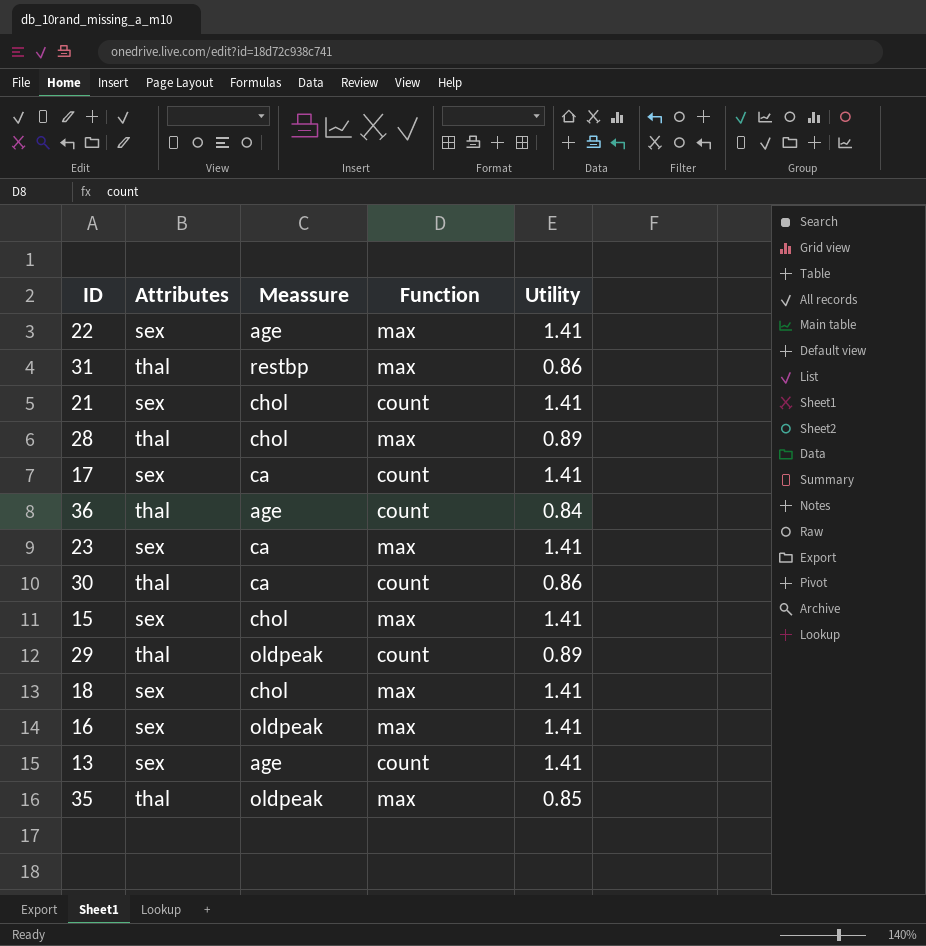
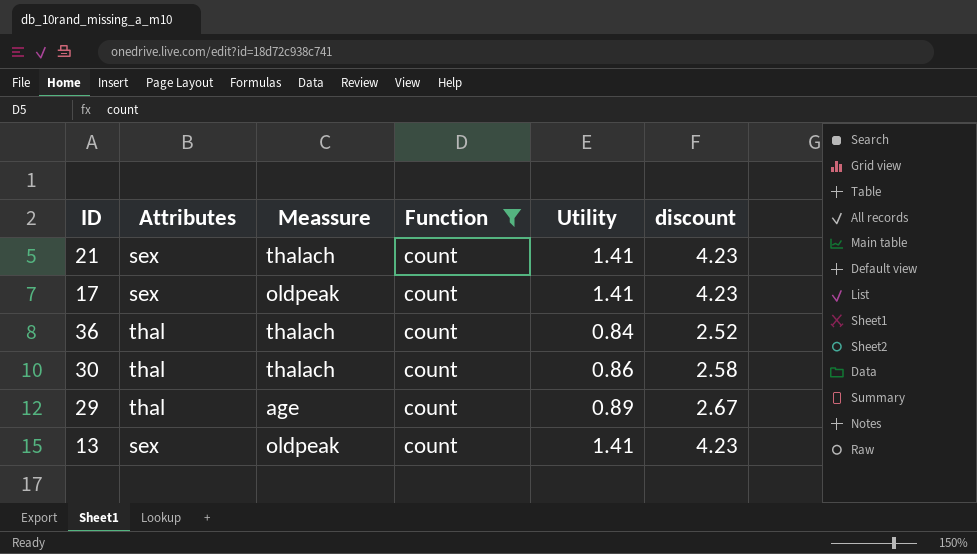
filter: none -> Function = count
column discount | formula: none -> [Utility] * 3
21 | Meassure: chol -> thalach
17 | Meassure: ca -> oldpeak
36 | Meassure: age -> thalach
30 | Meassure: ca -> thalach
29 | Meassure: oldpeak -> age
13 | Meassure: age -> oldpeak

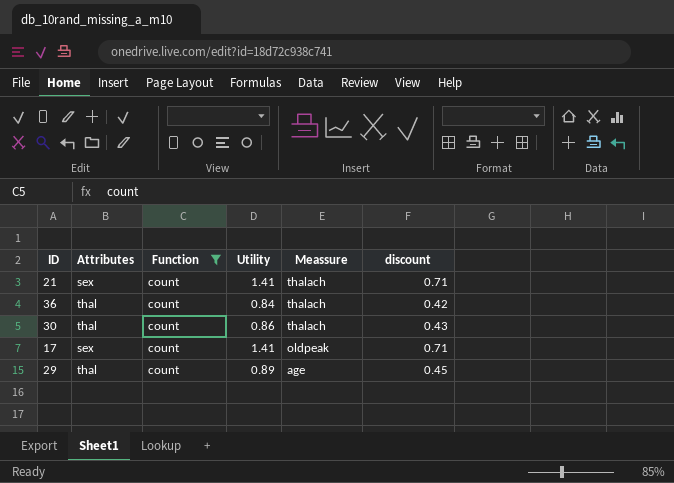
row order: none -> Meassure descending
column Meassure | position: 3 -> 5
column discount | formula: [Utility] * 3 -> [Utility] * 0.5
row 13: sex | oldpeak | count | 1.41 | 4.23 -> none

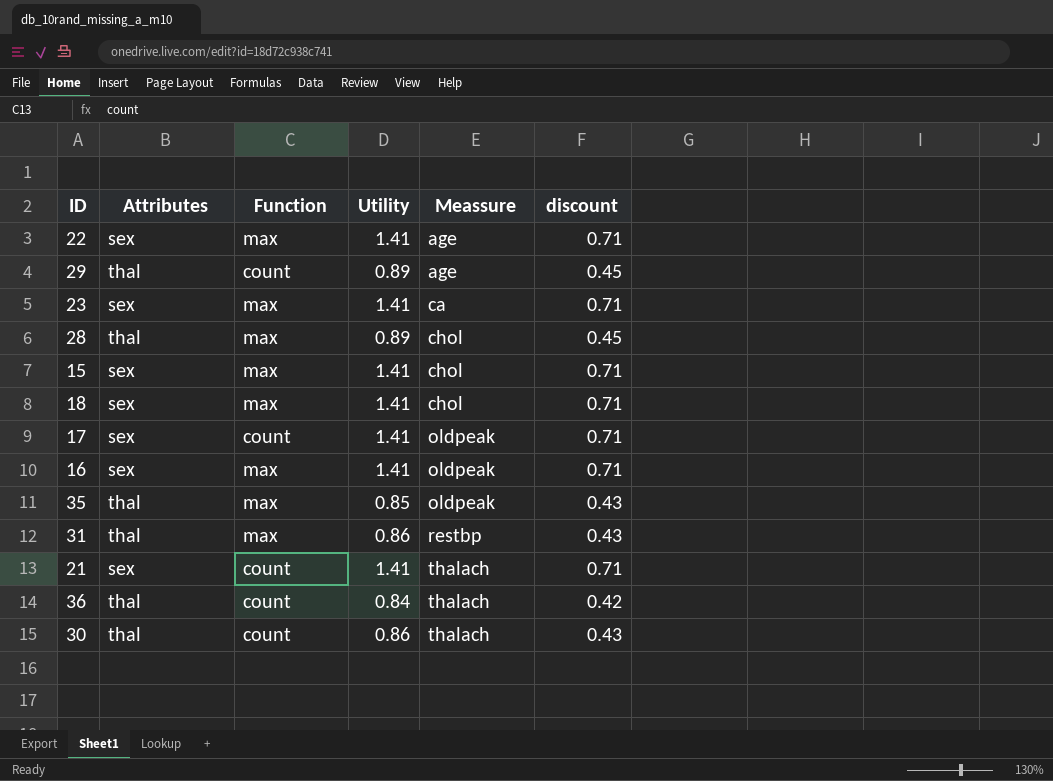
filter: Function = count -> none
row order: Meassure descending -> Meassure ascending

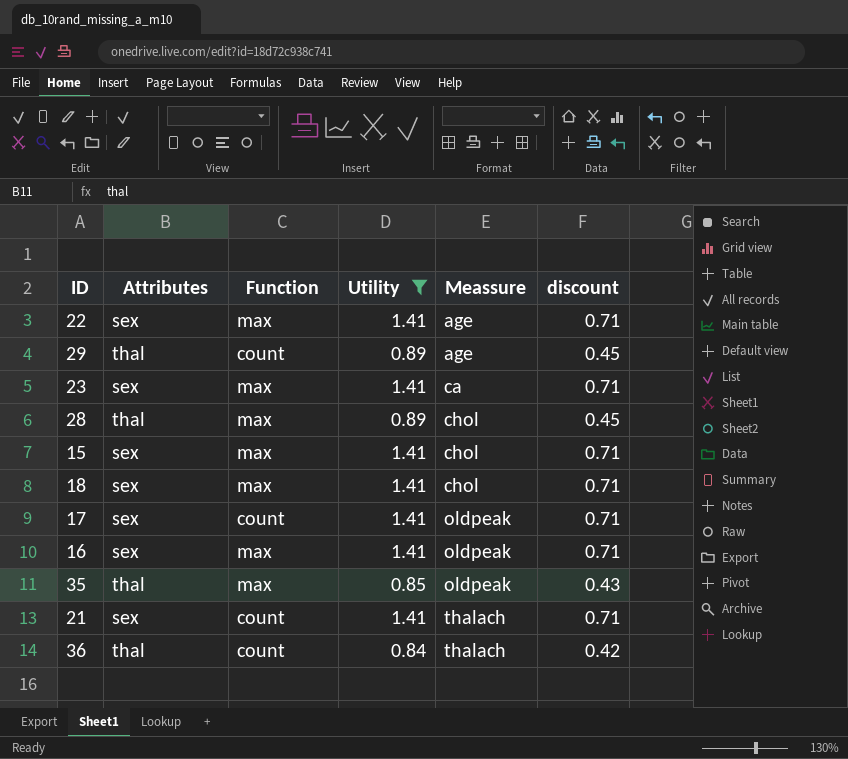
filter: none -> Utility != 0.86

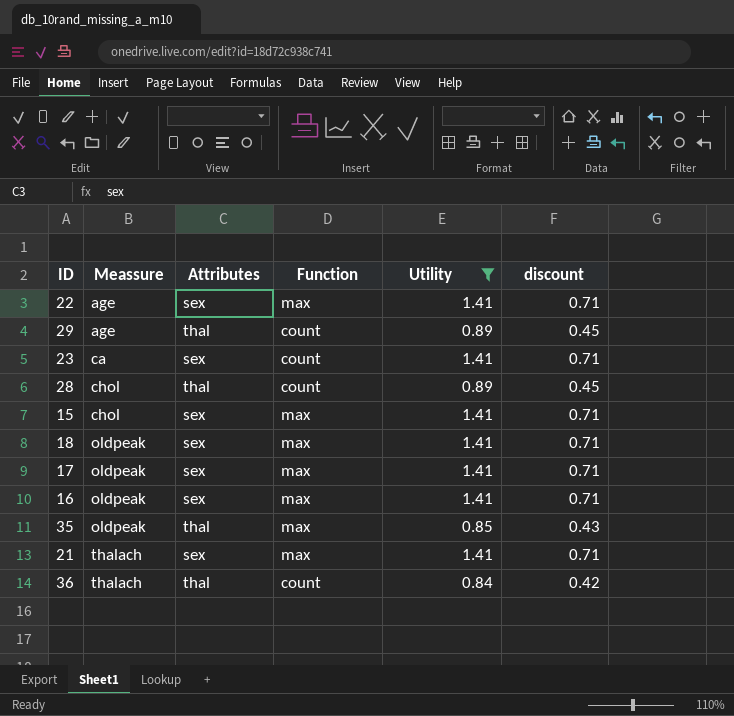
column Meassure | position: 5 -> 2
23 | Function: max -> count
28 | Function: max -> count
18 | Meassure: chol -> oldpeak
17 | Function: count -> max
21 | Function: count -> max

